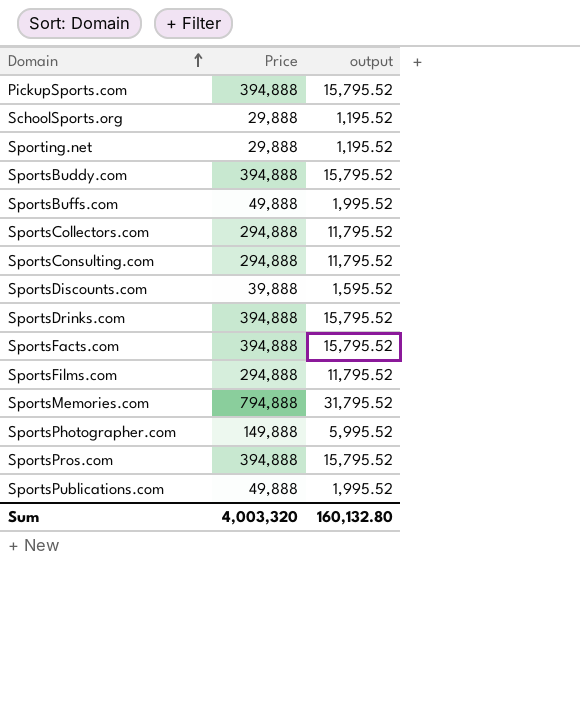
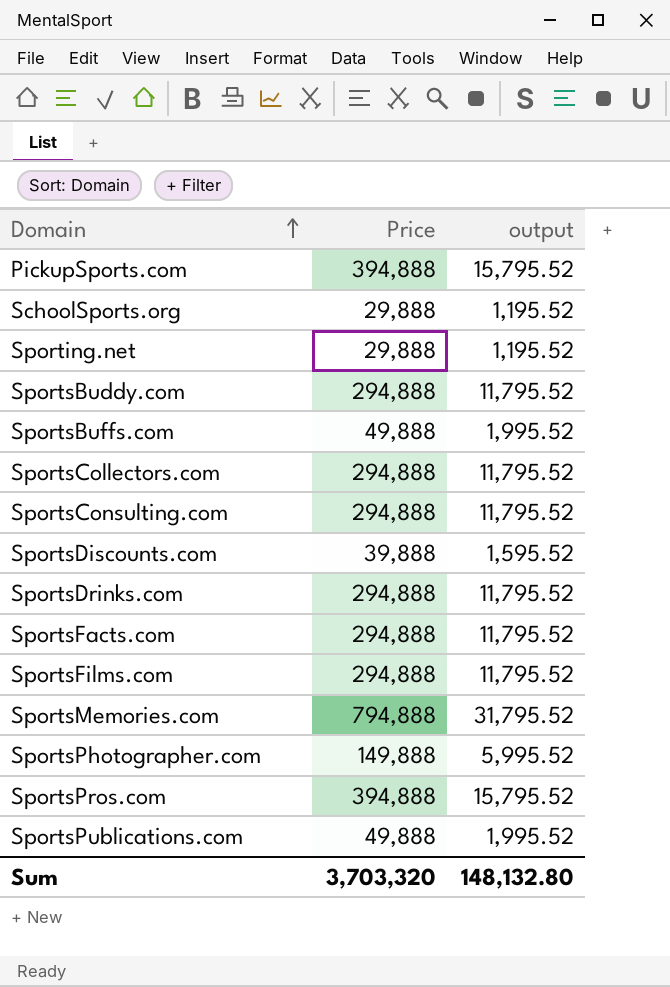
SportsBuddy.com | Price: 394,888 -> 294,888
SportsBuddy.com | output: 15,795.52 -> 11,795.52
SportsDrinks.com | Price: 394,888 -> 294,888
SportsDrinks.com | output: 15,795.52 -> 11,795.52
SportsFacts.com | Price: 394,888 -> 294,888
SportsFacts.com | output: 15,795.52 -> 11,795.52
Sum | Price: 4,003,320 -> 3,703,320
Sum | output: 160,132.80 -> 148,132.80

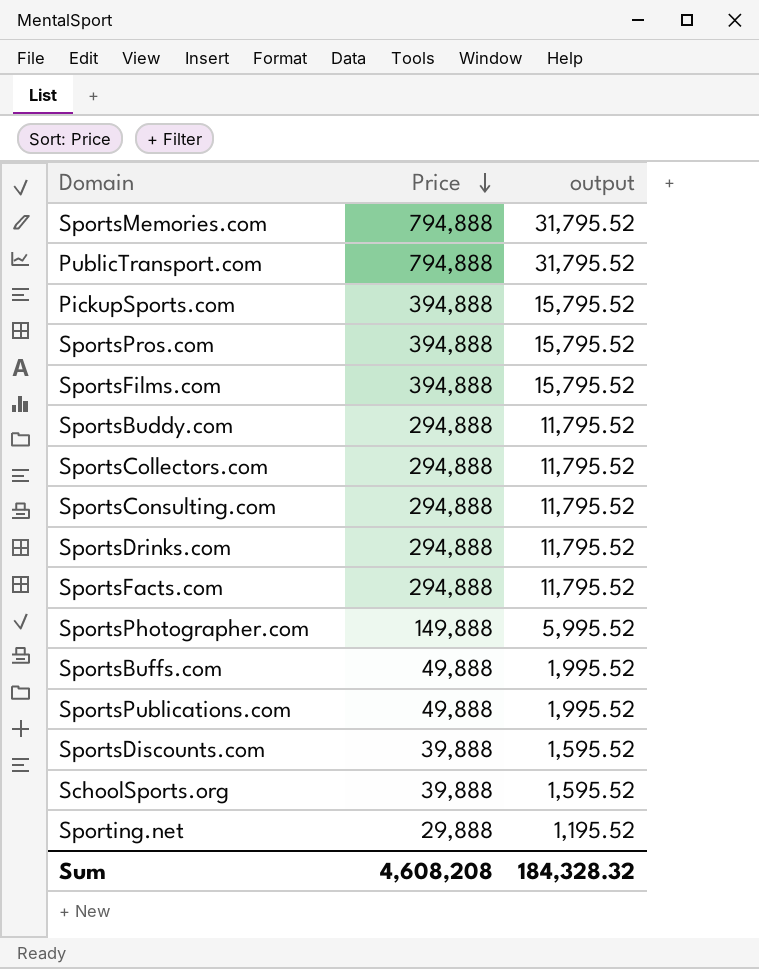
row order: Domain ascending -> Price descending
row PublicTransport.com: none -> 794,888 | 31,795.52
SportsFilms.com | Price: 294,888 -> 394,888
SportsFilms.com | output: 11,795.52 -> 15,795.52
SchoolSports.org | Price: 29,888 -> 39,888
SchoolSports.org | output: 1,195.52 -> 1,595.52
Sum | Price: 3,703,320 -> 4,608,208
Sum | output: 148,132.80 -> 184,328.32

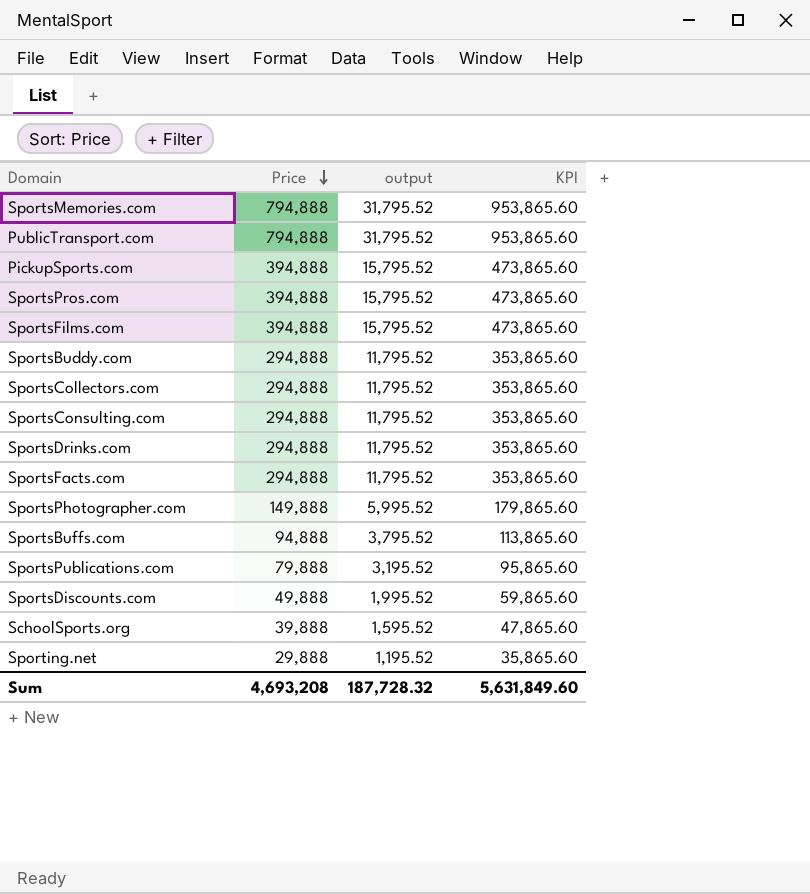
column KPI | formula: none -> [Price] * 1.2
SportsBuffs.com | Price: 49,888 -> 94,888
SportsBuffs.com | output: 1,995.52 -> 3,795.52
SportsPublications.com | Price: 49,888 -> 79,888
SportsPublications.com | output: 1,995.52 -> 3,195.52
SportsDiscounts.com | Price: 39,888 -> 49,888
SportsDiscounts.com | output: 1,595.52 -> 1,995.52
Sum | Price: 4,608,208 -> 4,693,208
Sum | output: 184,328.32 -> 187,728.32

